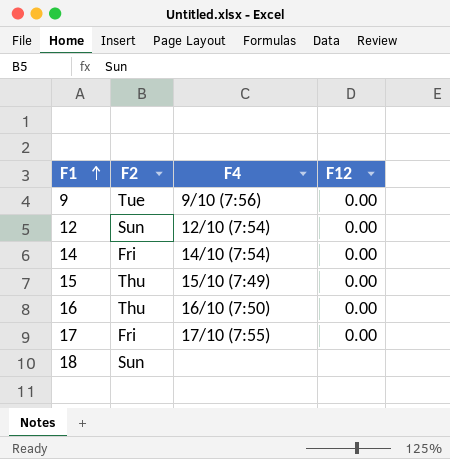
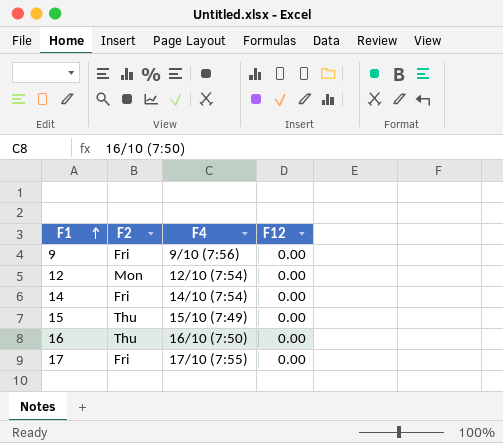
row 18: Sun | none | none -> none
9 | F2: Tue -> Fri
12 | F2: Sun -> Mon

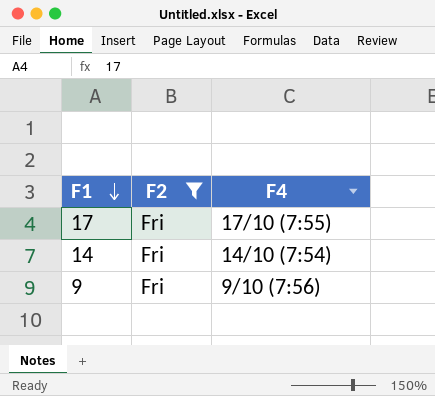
filter: none -> F2 = Fri
row order: F1 ascending -> F1 descending
column F12 | position: 4 -> none

